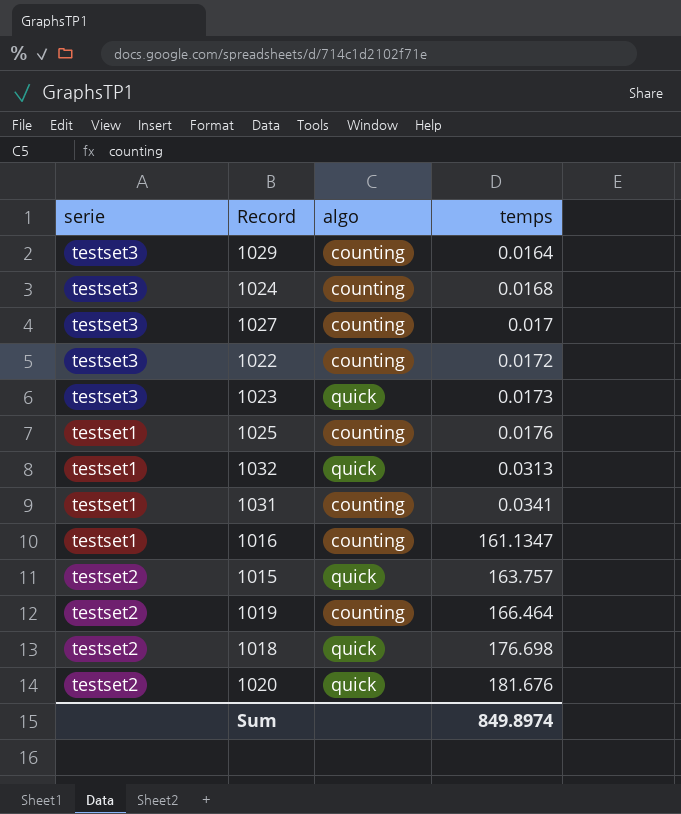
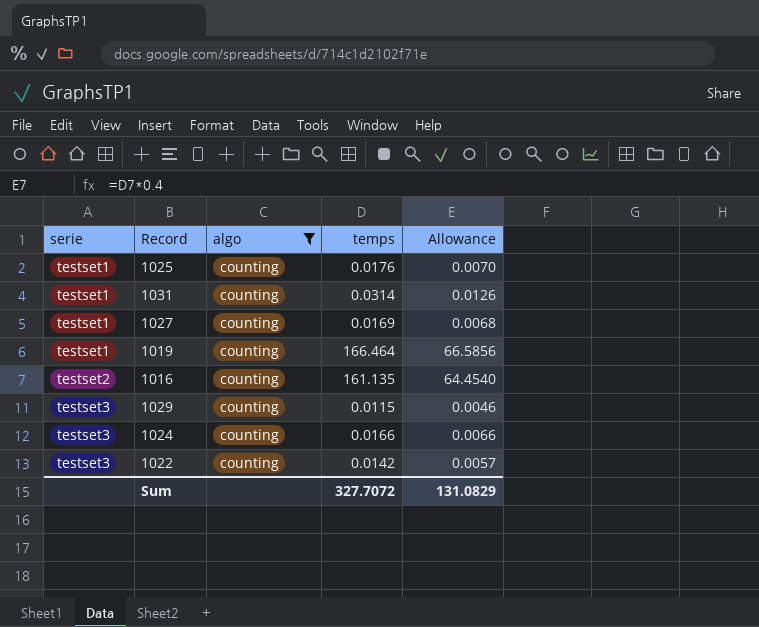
filter: none -> algo = counting
row order: temps ascending -> serie ascending
column Allowance | formula: none -> [temps] * 0.4
1031 | temps: 0.0341 -> 0.0314
1027 | serie: testset3 -> testset1
1027 | temps: 0.017 -> 0.0169
1019 | serie: testset2 -> testset1
1016 | serie: testset1 -> testset2
1016 | temps: 161.1347 -> 161.135
1029 | temps: 0.0164 -> 0.0115
1024 | temps: 0.0168 -> 0.0166
1022 | temps: 0.0172 -> 0.0142
Sum | temps: 849.8974 -> 327.7072

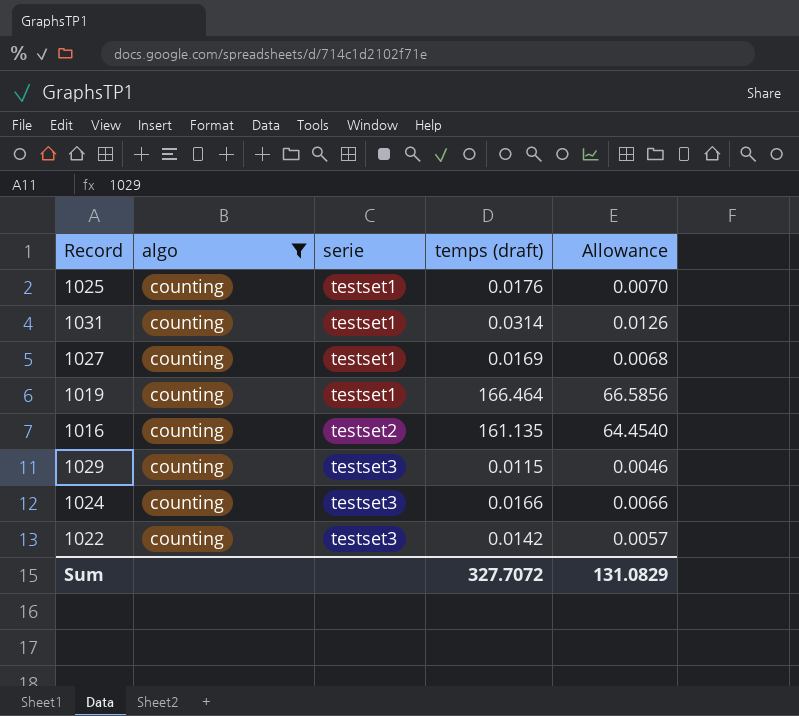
column serie | position: 1 -> 3
column name: temps -> temps (draft)

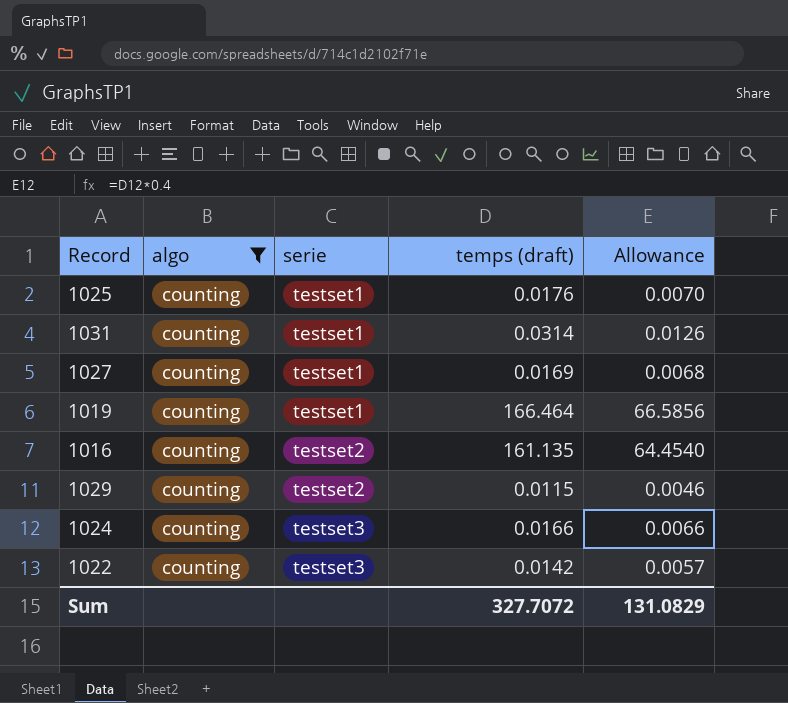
1029 | serie: testset3 -> testset2

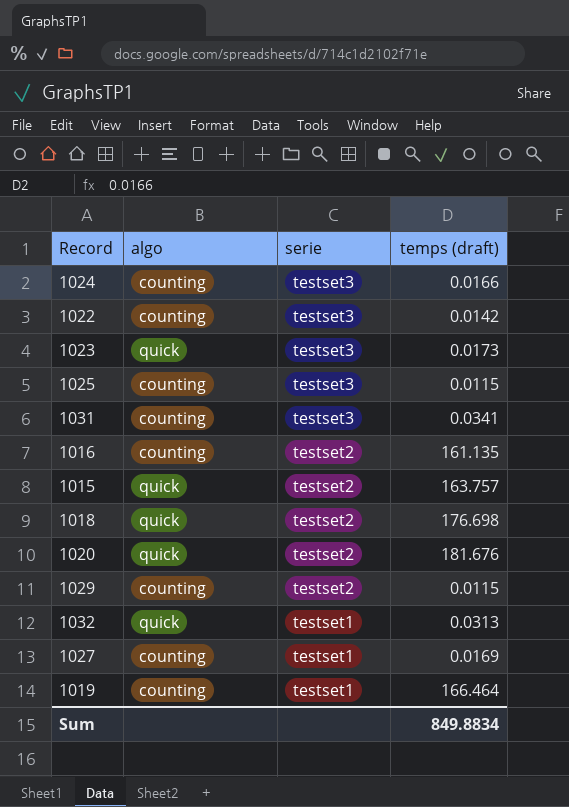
filter: algo = counting -> none
row order: serie ascending -> serie descending
column Allowance | formula: [temps (draft)] * 0.4 -> none
1025 | serie: testset1 -> testset3
1025 | temps (draft): 0.0176 -> 0.0115
1031 | serie: testset1 -> testset3
1031 | temps (draft): 0.0314 -> 0.0341
Sum | temps (draft): 327.7072 -> 849.8834

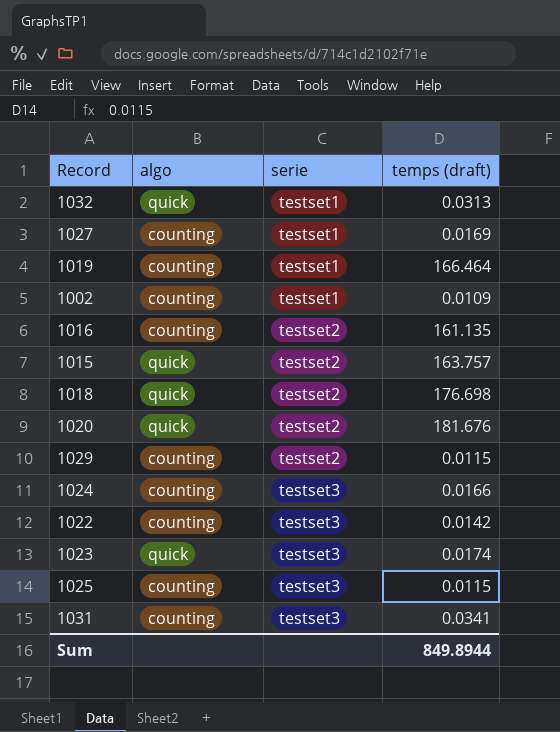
row order: serie descending -> serie ascending
row 1002: none -> counting | testset1 | 0.0109
1023 | temps (draft): 0.0173 -> 0.0174
Sum | temps (draft): 849.8834 -> 849.8944

